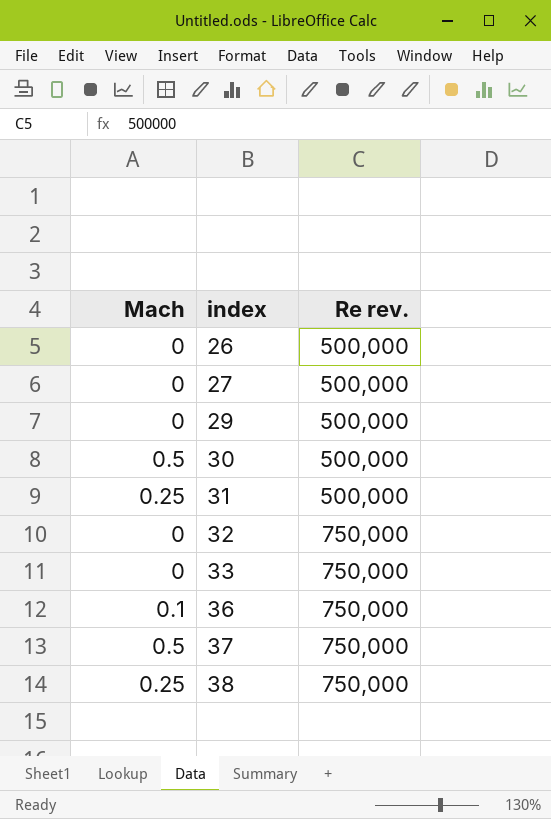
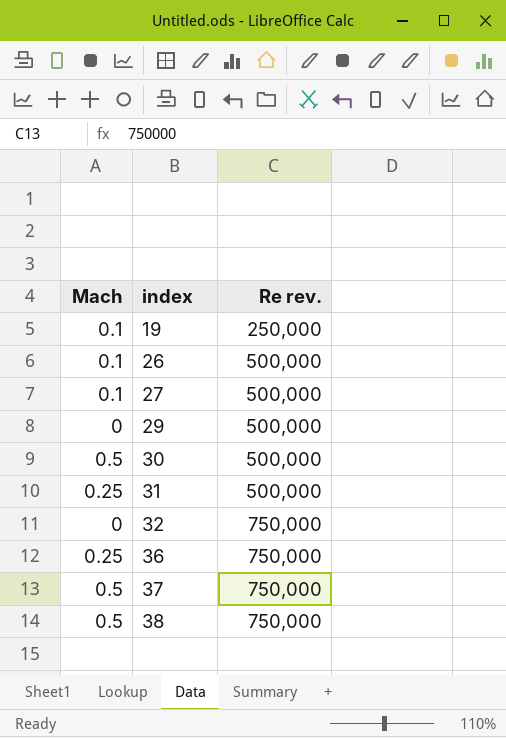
row 33: 0 | 750,000 -> none
row 19: none -> 0.1 | 250,000
26 | Mach: 0 -> 0.1
27 | Mach: 0 -> 0.1
36 | Mach: 0.1 -> 0.25
38 | Mach: 0.25 -> 0.5

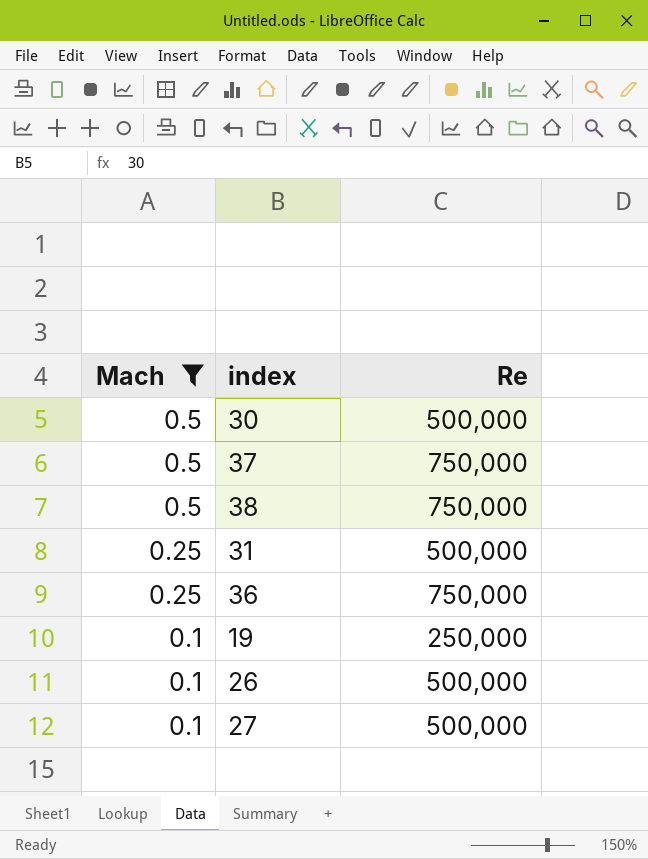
filter: none -> Mach != 0
row order: index ascending -> Mach descending
column name: Re rev. -> Re

